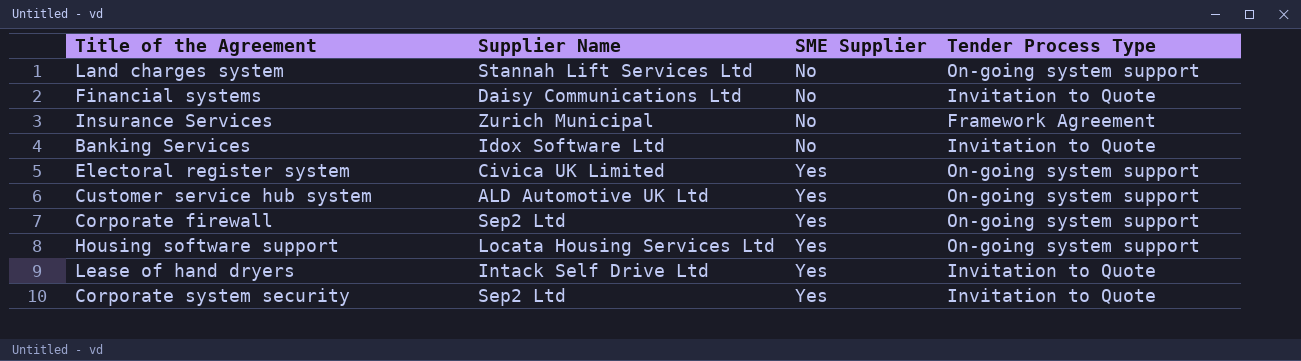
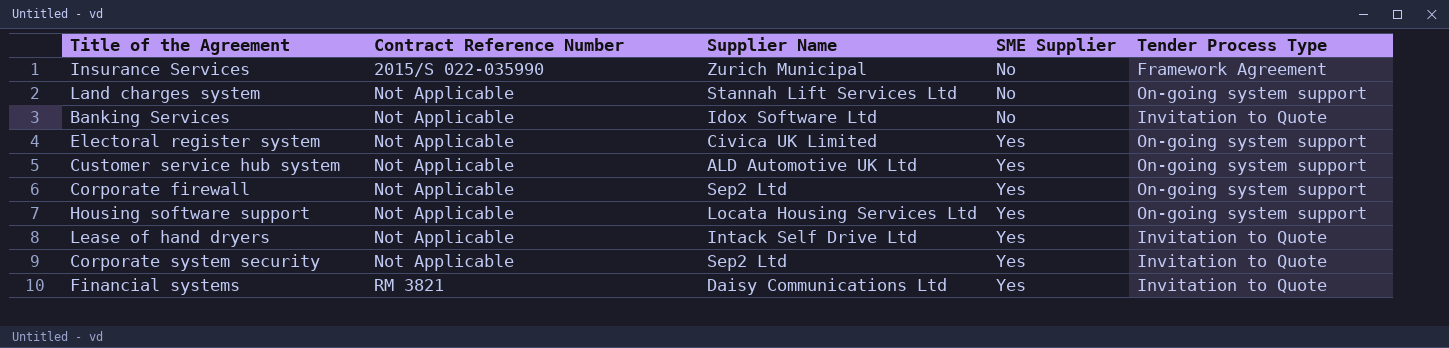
row order: SME Supplier ascending -> Contract Reference Number ascending
column Contract Reference Number | position: none -> 2
Financial systems | SME Supplier: No -> Yes

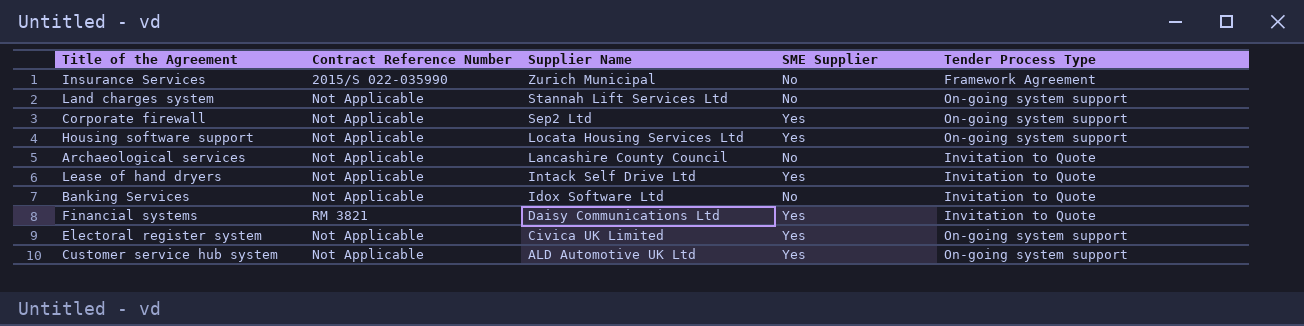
row order: Contract Reference Number ascending -> Supplier Name descending
row Corporate system security: Not Applicable | Sep2 Ltd | Yes | Invitation to Quote -> none
row Archaeological services: none -> Not Applicable | Lancashire County Council | No | Invitation to Quote

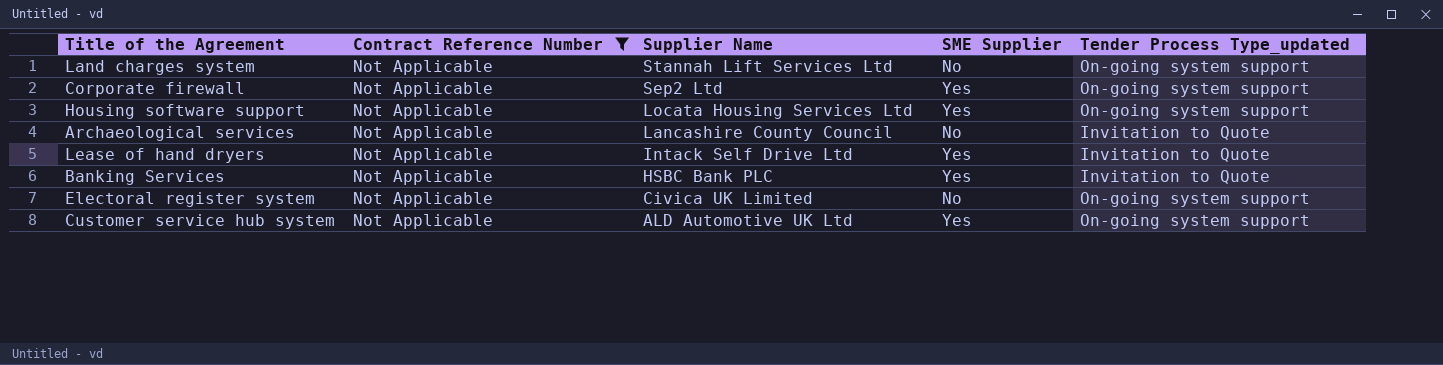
filter: none -> Contract Reference Number = Not Applicable
column name: Tender Process Type -> Tender Process Type_updated
Banking Services | Supplier Name: Idox Software Ltd -> HSBC Bank PLC
Banking Services | SME Supplier: No -> Yes
Electoral register system | SME Supplier: Yes -> No

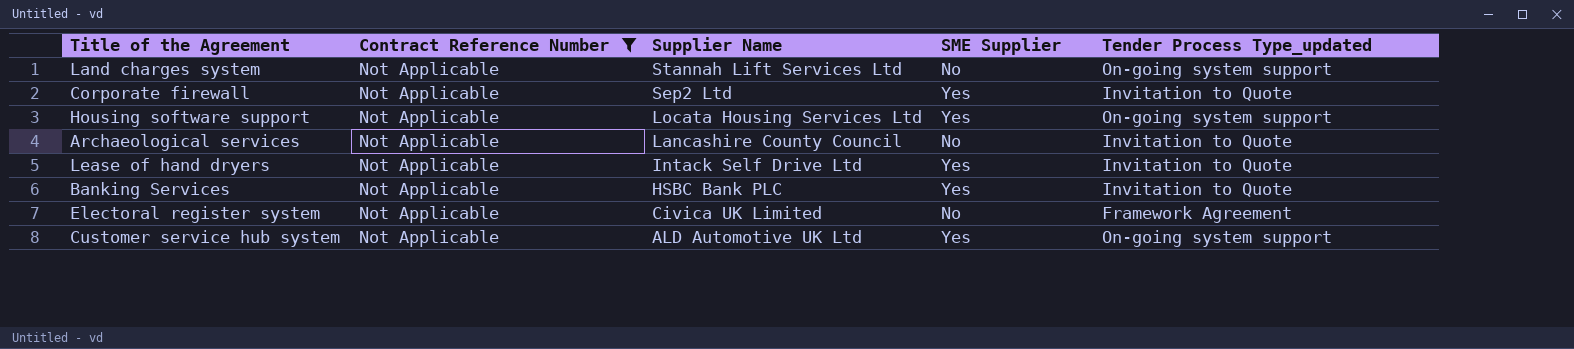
Corporate firewall | Tender Process Type_updated: On-going system support -> Invitation to Quote
Electoral register system | Tender Process Type_updated: On-going system support -> Framework Agreement

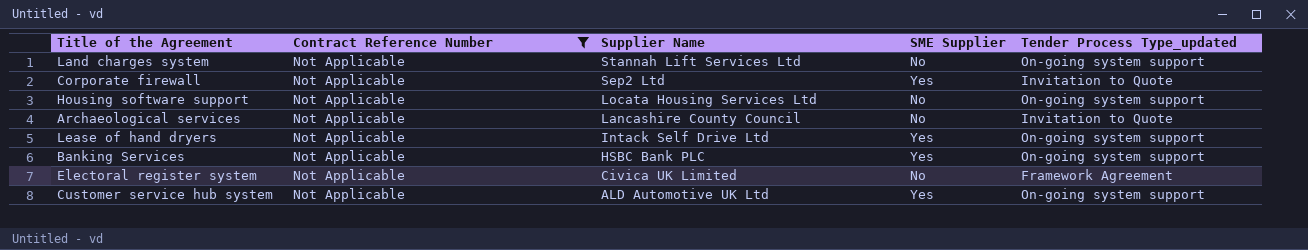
Housing software support | SME Supplier: Yes -> No
Lease of hand dryers | Tender Process Type_updated: Invitation to Quote -> On-going system support
Banking Services | Tender Process Type_updated: Invitation to Quote -> On-going system support

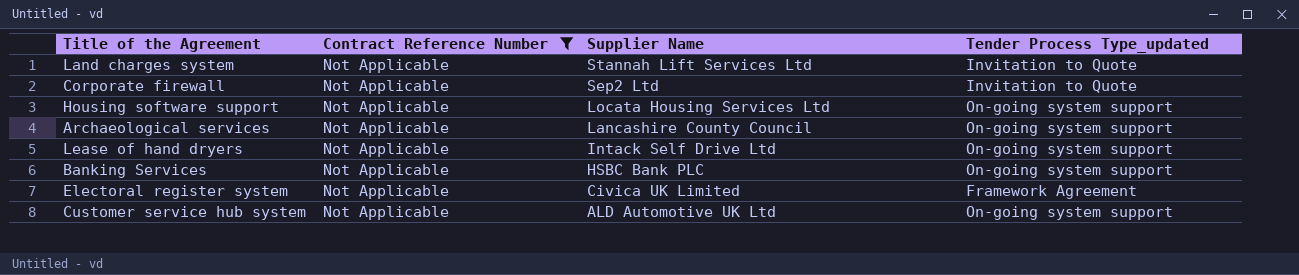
column SME Supplier | position: 4 -> none
Land charges system | Tender Process Type_updated: On-going system support -> Invitation to Quote
Archaeological services | Tender Process Type_updated: Invitation to Quote -> On-going system support

